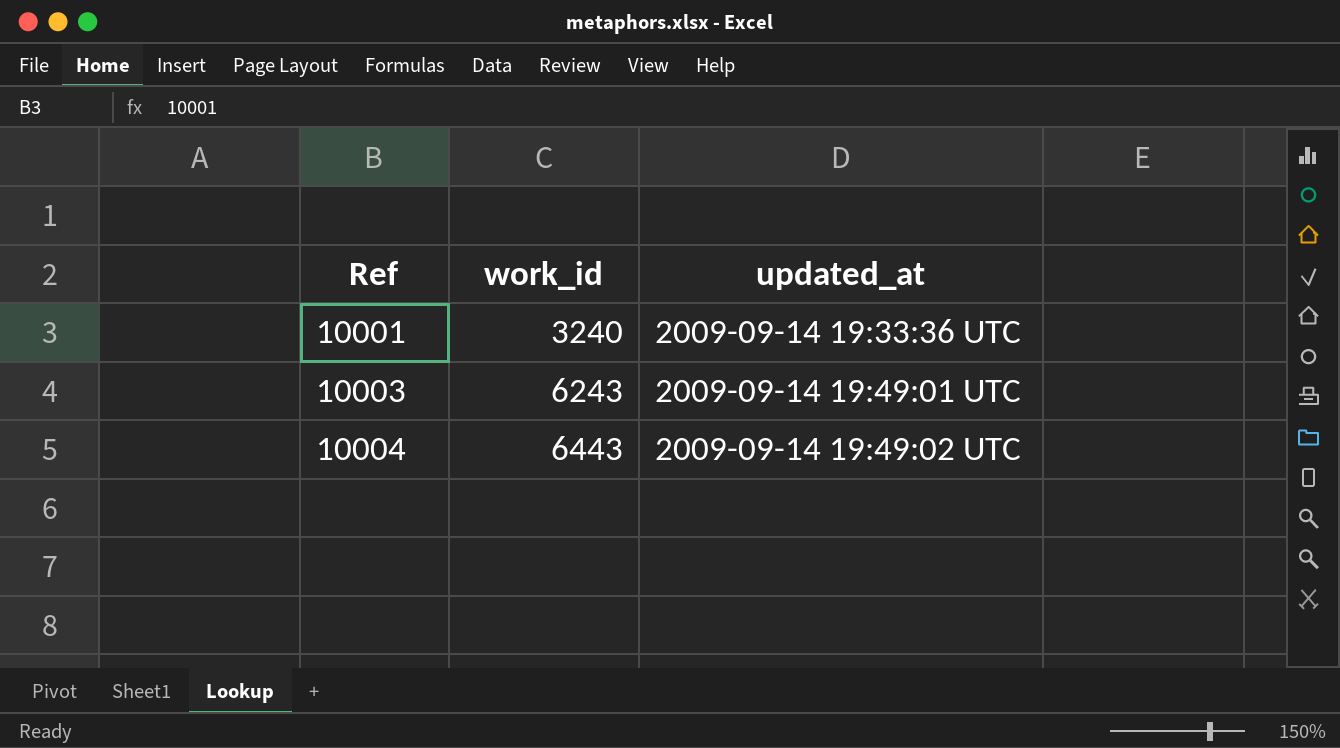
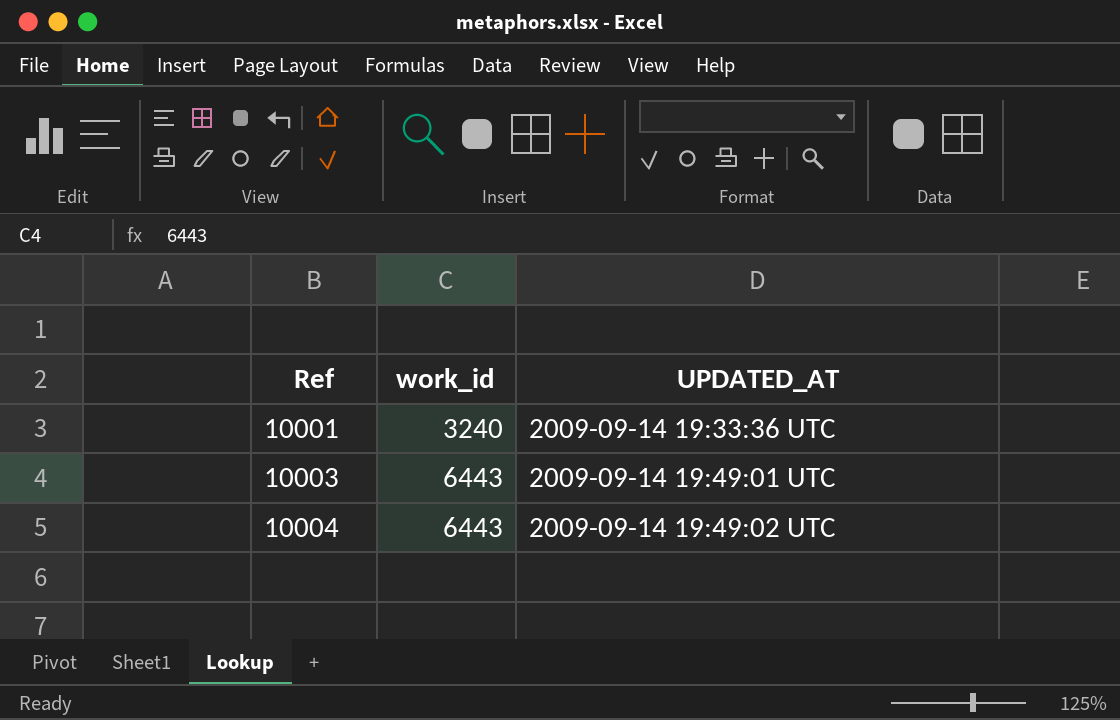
column name: updated_at -> UPDATED_AT
10003 | work_id: 6243 -> 6443

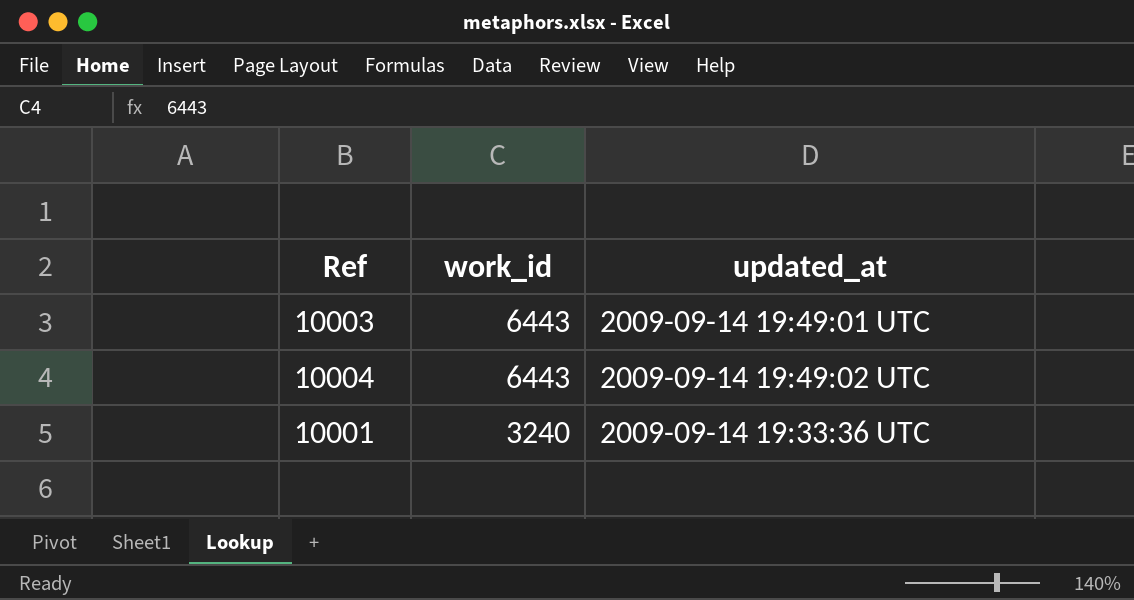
row order: Ref ascending -> work_id descending
column name: UPDATED_AT -> updated_at

